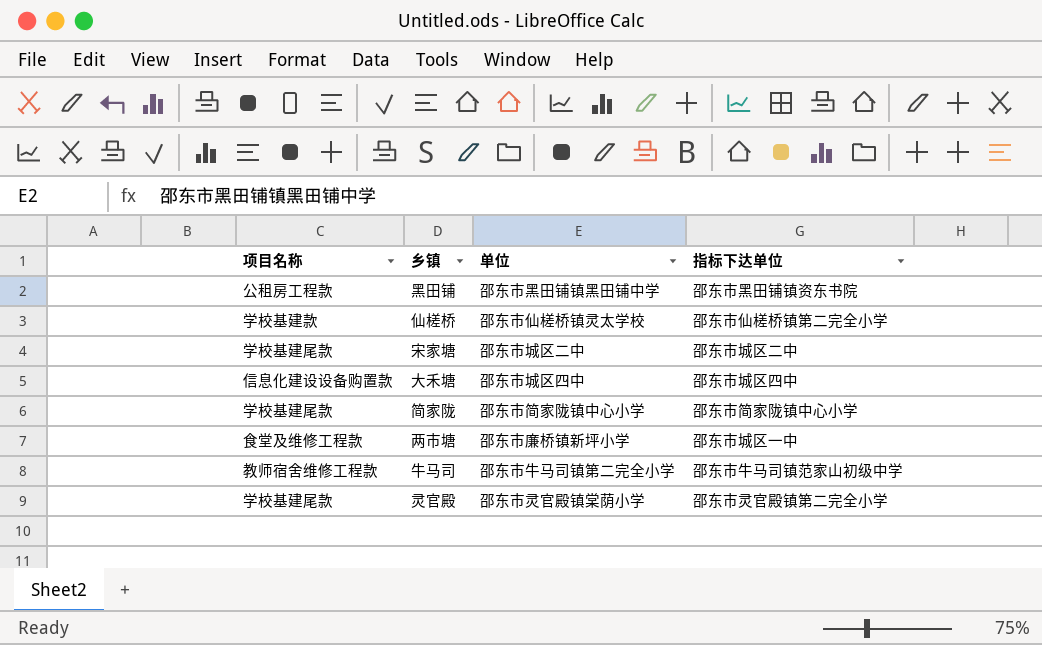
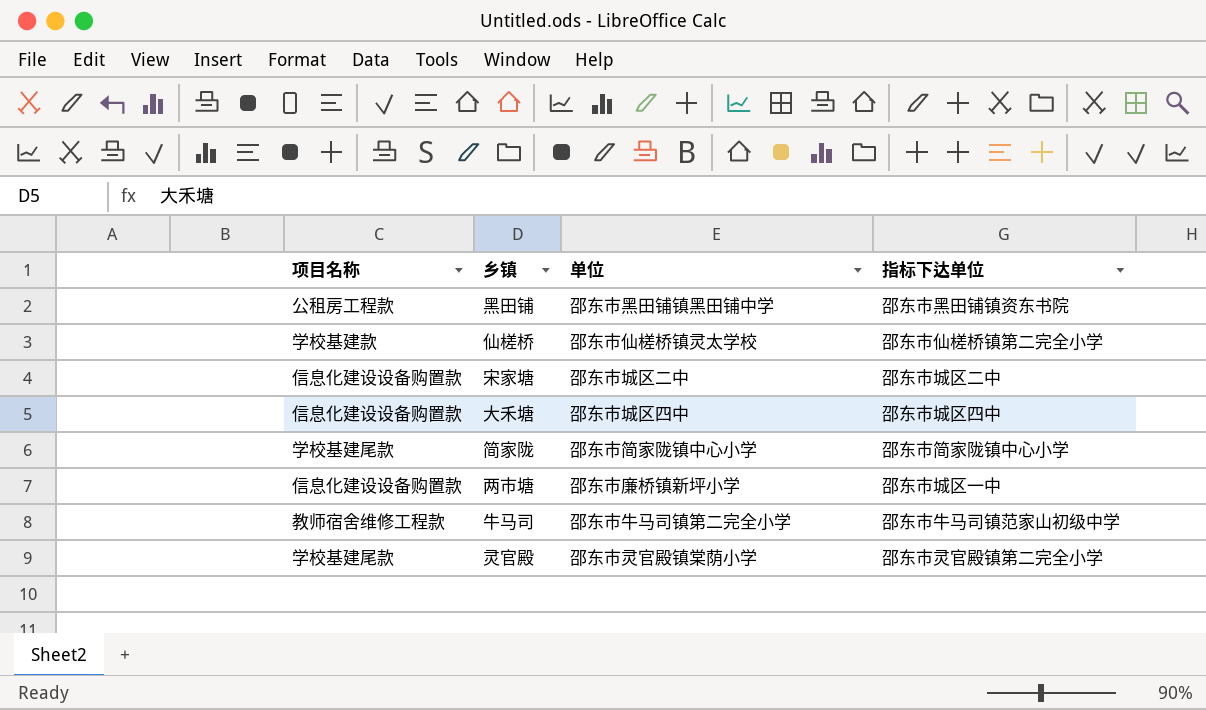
宋家塘 | 项目名称: 学校基建尾款 -> 信息化建设设备购置款
两市塘 | 项目名称: 食堂及维修工程款 -> 信息化建设设备购置款

